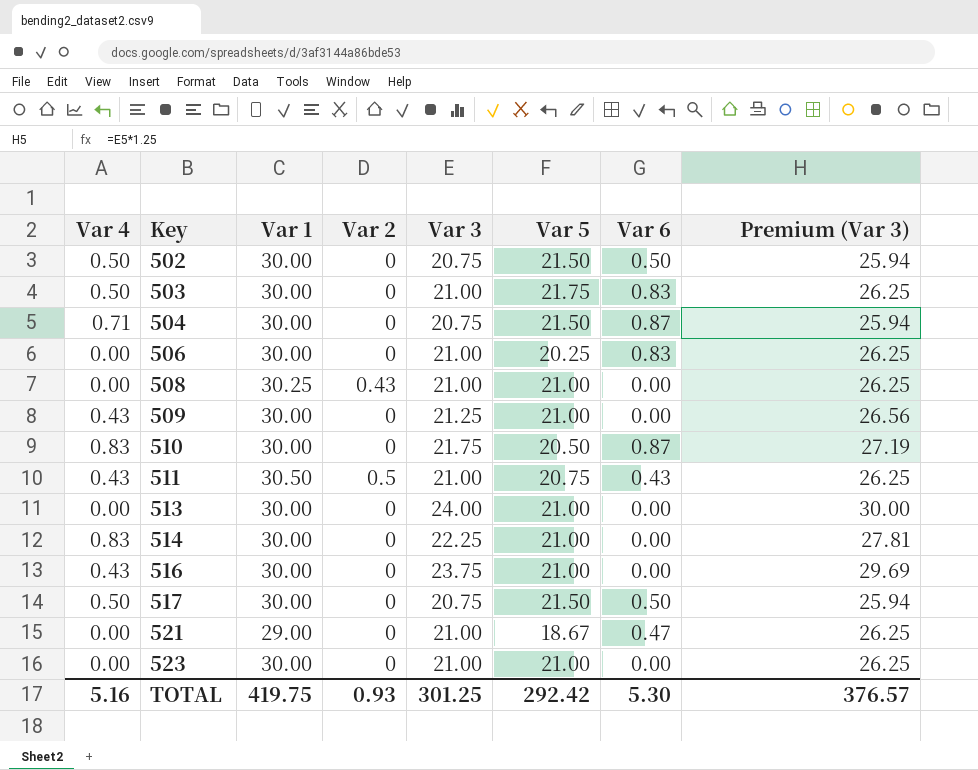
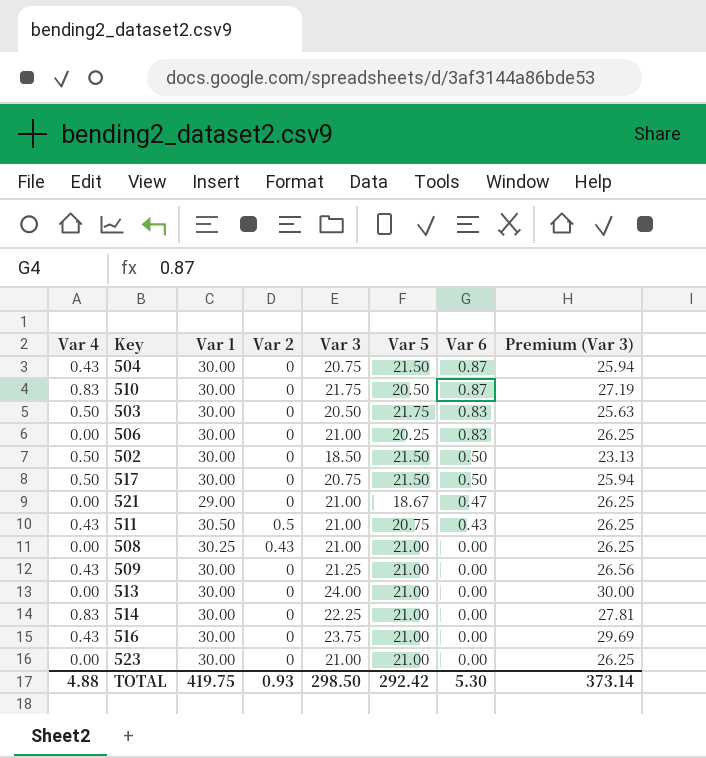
row order: Key ascending -> Var 6 descending
504 | Var 4: 0.71 -> 0.43
503 | Var 3: 21.00 -> 20.50
503 | Premium (Var 3): 26.25 -> 25.63
502 | Var 3: 20.75 -> 18.50
502 | Premium (Var 3): 25.94 -> 23.13
TOTAL | Var 4: 5.16 -> 4.88
TOTAL | Var 3: 301.25 -> 298.50
TOTAL | Premium (Var 3): 376.57 -> 373.14

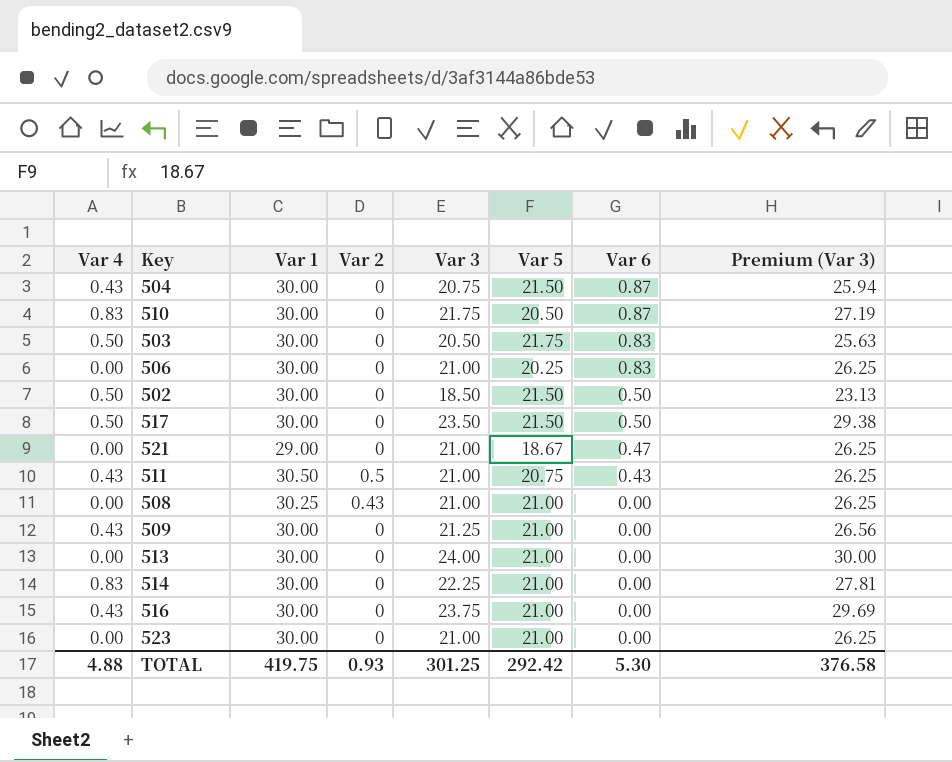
517 | Var 3: 20.75 -> 23.50
517 | Premium (Var 3): 25.94 -> 29.38
TOTAL | Var 3: 298.50 -> 301.25
TOTAL | Premium (Var 3): 373.14 -> 376.58

